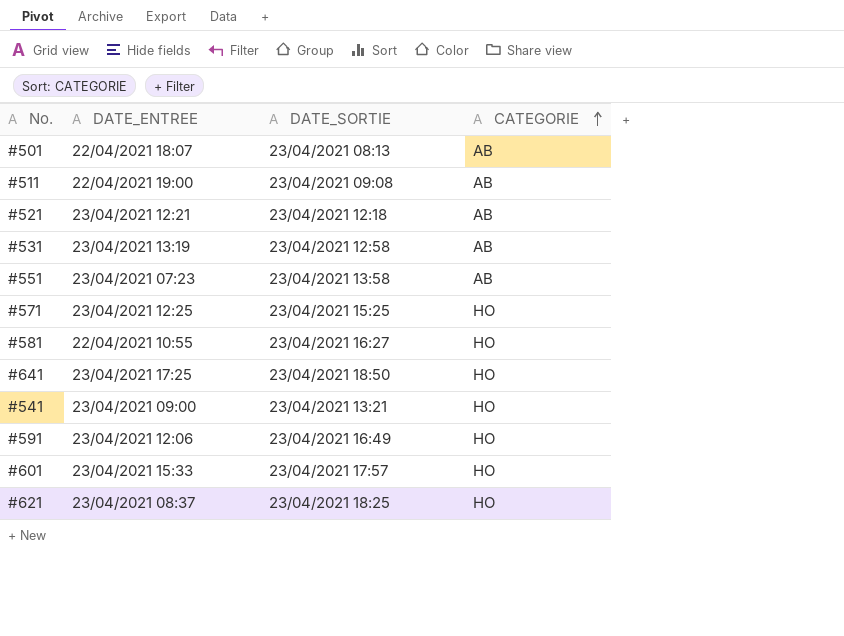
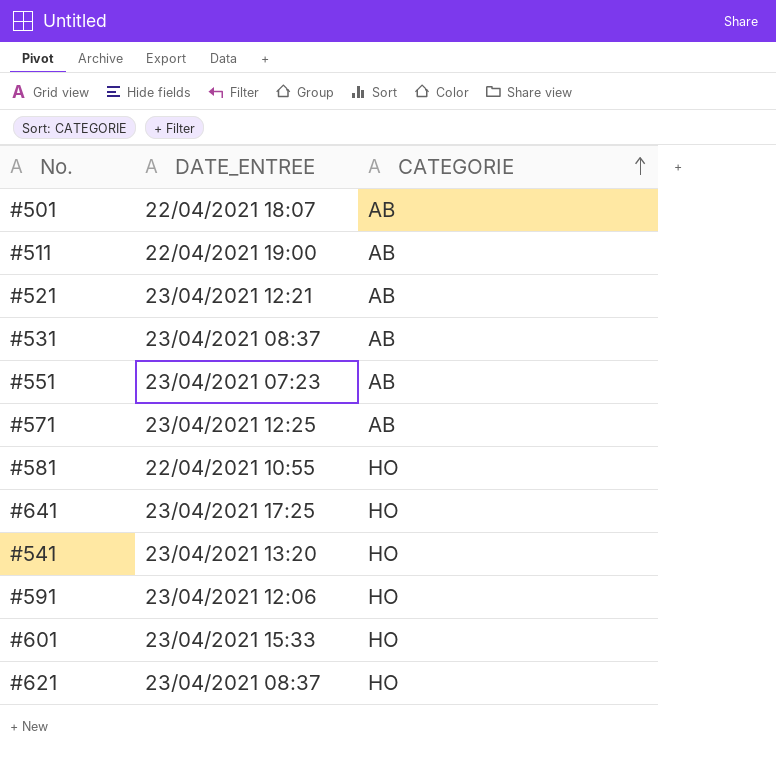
column DATE_SORTIE | position: 3 -> none
#531 | DATE_ENTREE: 23/04/2021 13:19 -> 23/04/2021 08:37
#571 | CATEGORIE: HO -> AB
#541 | DATE_ENTREE: 23/04/2021 09:00 -> 23/04/2021 13:20

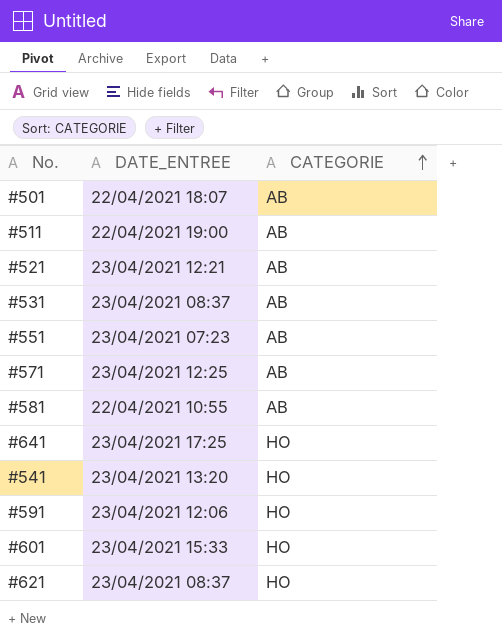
#581 | CATEGORIE: HO -> AB

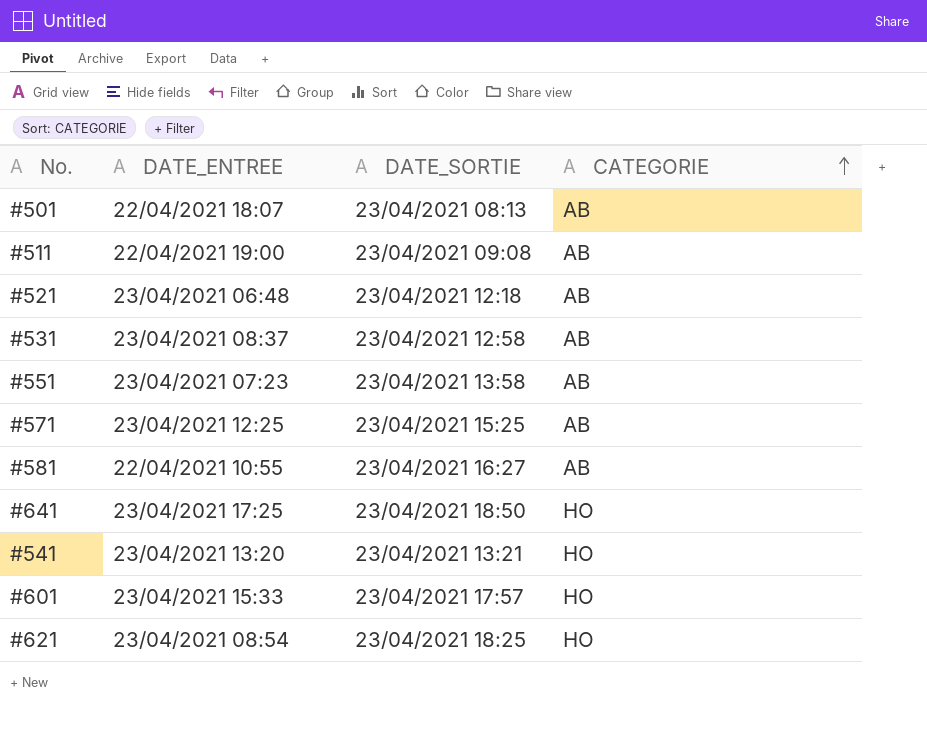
column DATE_SORTIE | position: none -> 3
row #591: 23/04/2021 12:06 | HO -> none
#521 | DATE_ENTREE: 23/04/2021 12:21 -> 23/04/2021 06:48
#621 | DATE_ENTREE: 23/04/2021 08:37 -> 23/04/2021 08:54

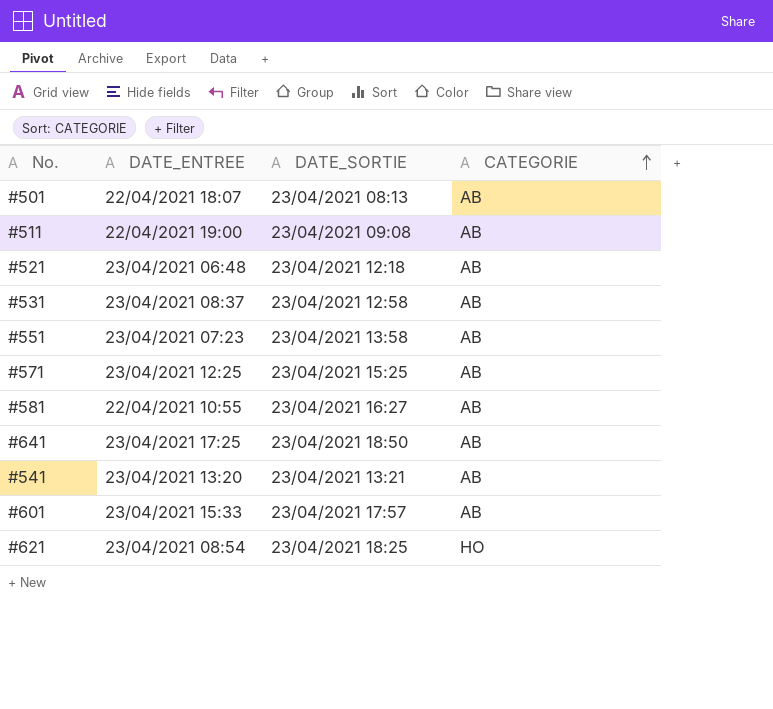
#641 | CATEGORIE: HO -> AB
#541 | CATEGORIE: HO -> AB
#601 | CATEGORIE: HO -> AB

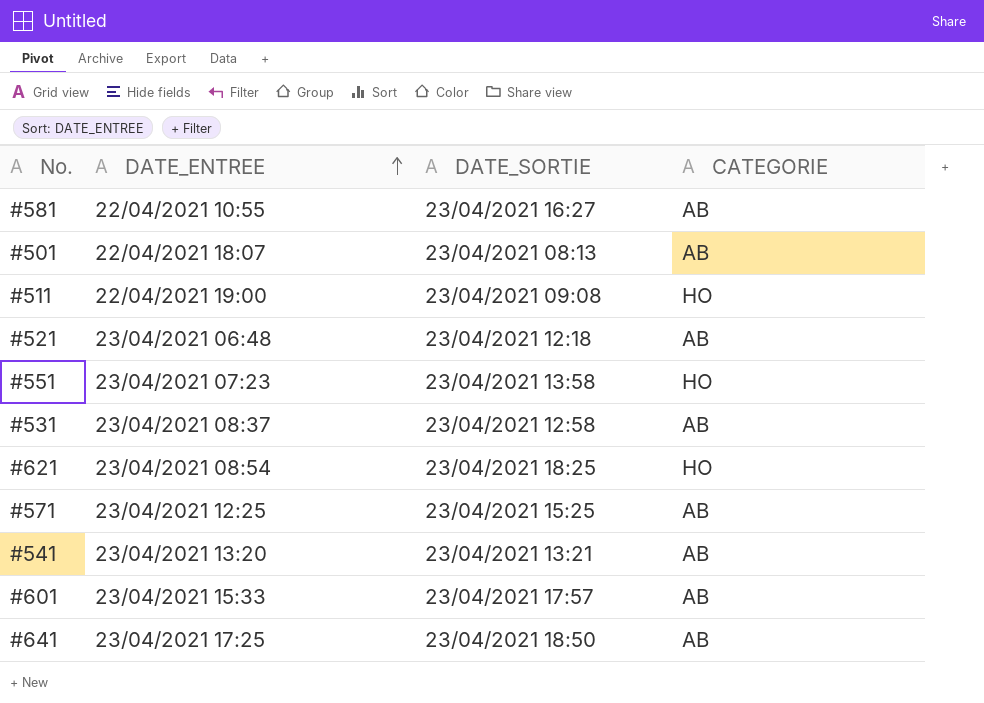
row order: CATEGORIE ascending -> DATE_ENTREE ascending
#511 | CATEGORIE: AB -> HO
#551 | CATEGORIE: AB -> HO

